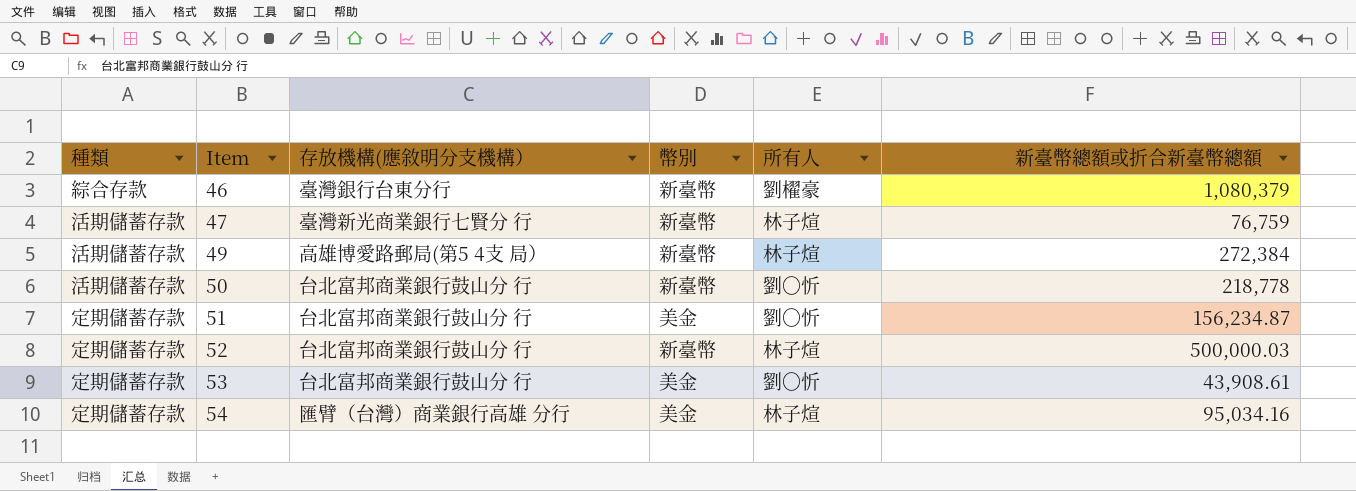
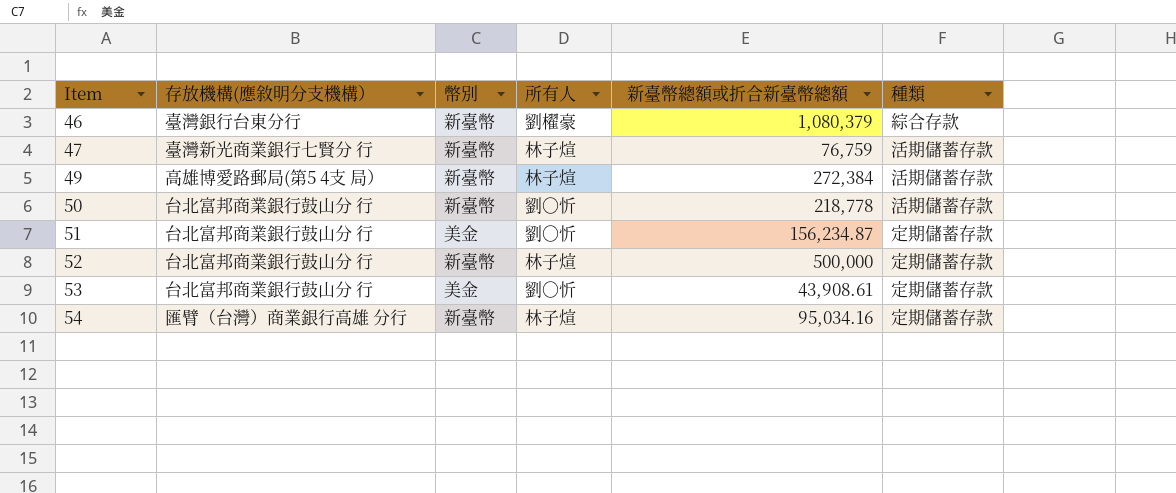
column 種類 | position: 1 -> 6
52 | 新臺幣總額或折合新臺幣總額: 500,000.03 -> 500,000
54 | 幣別: 美金 -> 新臺幣

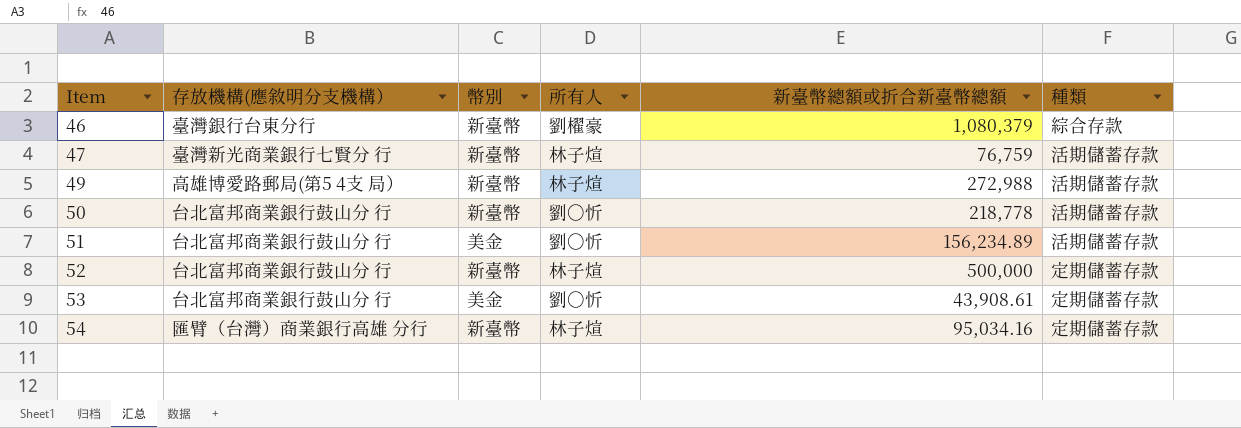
49 | 新臺幣總額或折合新臺幣總額: 272,384 -> 272,988
51 | 新臺幣總額或折合新臺幣總額: 156,234.87 -> 156,234.89
51 | 種類: 定期儲蓄存款 -> 活期儲蓄存款

